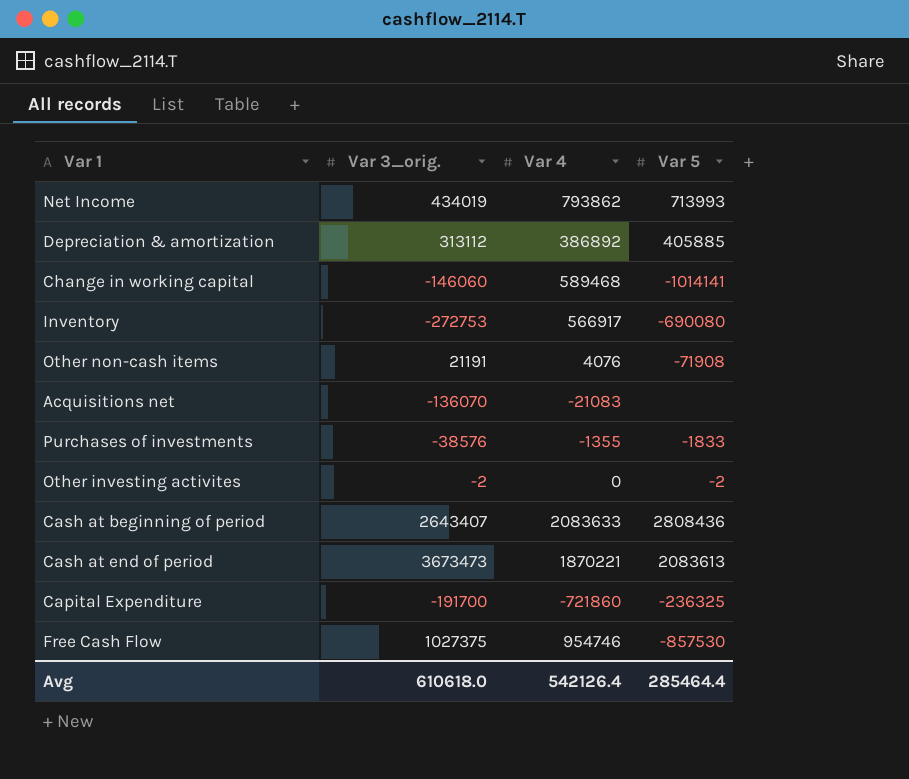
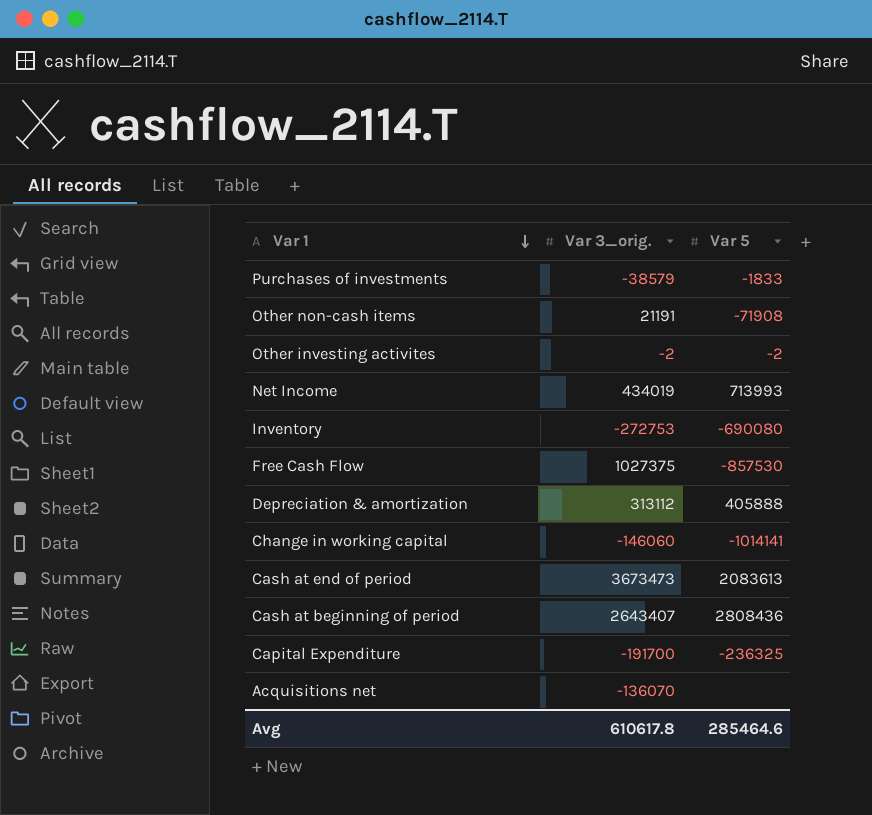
row order: none -> Var 1 descending
column Var 4 | position: 3 -> none
Purchases of investments | Var 3_orig.: -38576 -> -38579
Depreciation & amortization | Var 5: 405885 -> 405888
Avg | Var 3_orig.: 610618.0 -> 610617.8
Avg | Var 5: 285464.4 -> 285464.6

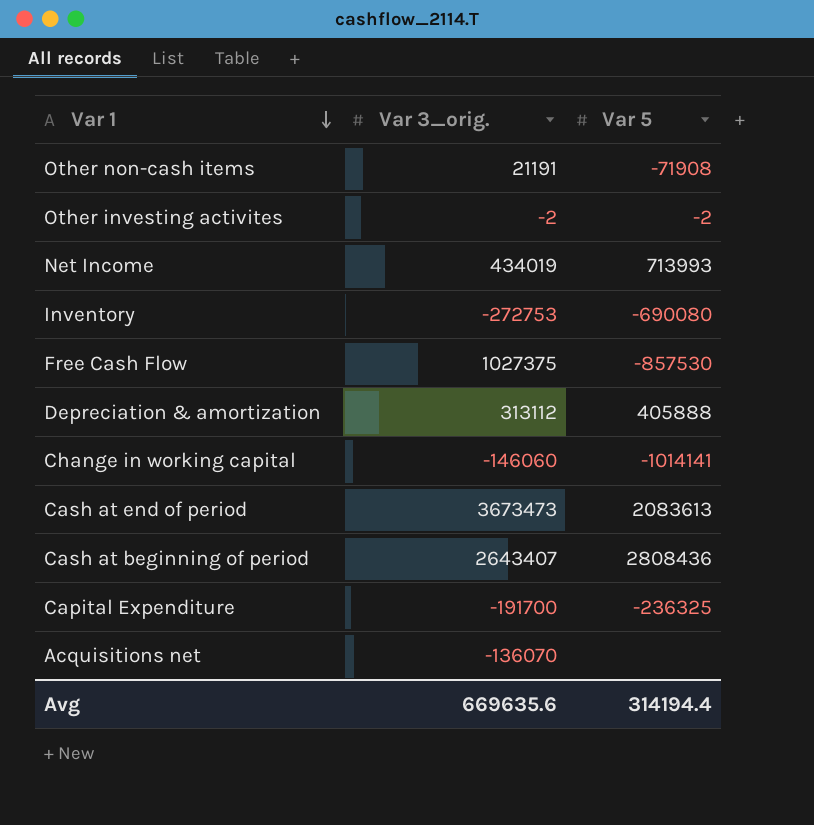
row Purchases of investments: -38579 | -1833 -> none
Avg | Var 3_orig.: 610617.8 -> 669635.6
Avg | Var 5: 285464.6 -> 314194.4

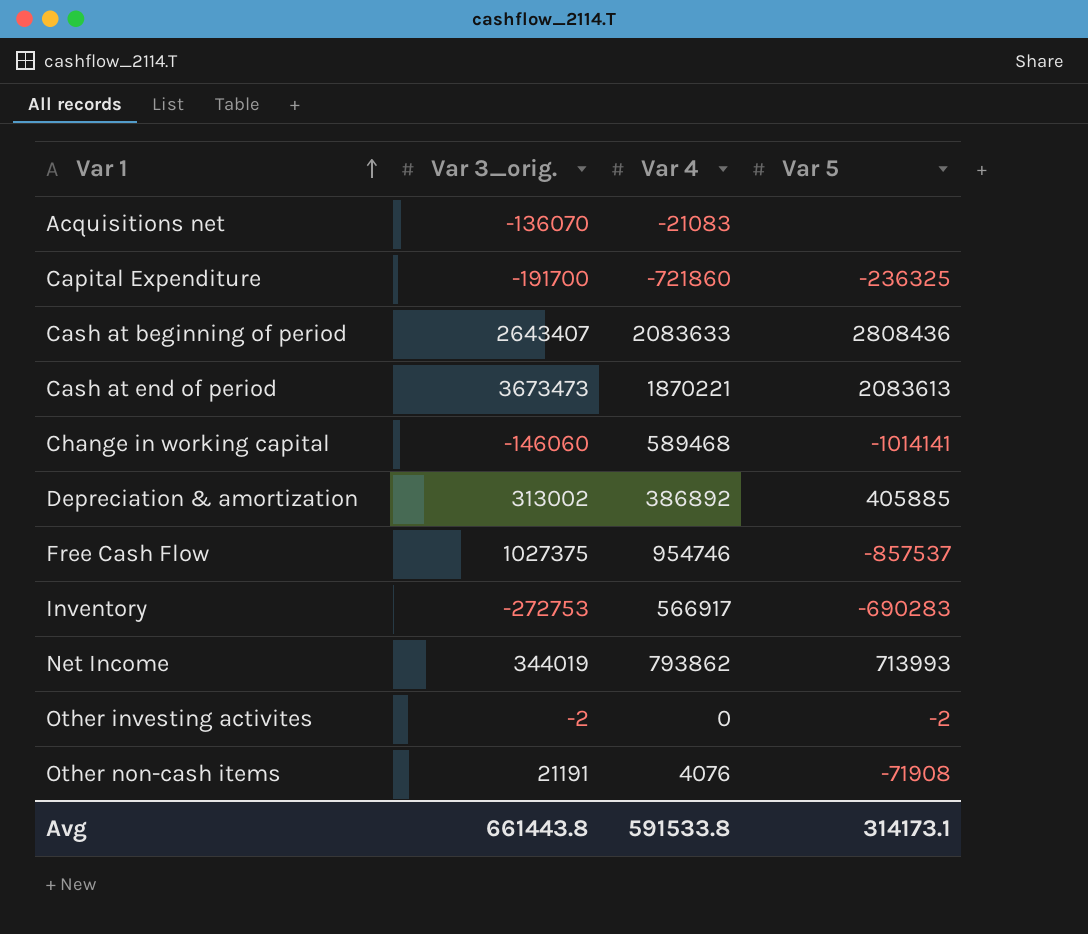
row order: Var 1 descending -> Var 1 ascending
column Var 4 | position: none -> 3
Depreciation & amortization | Var 3_orig.: 313112 -> 313002
Depreciation & amortization | Var 5: 405888 -> 405885
Free Cash Flow | Var 5: -857530 -> -857537
Inventory | Var 5: -690080 -> -690283
Net Income | Var 3_orig.: 434019 -> 344019
Avg | Var 3_orig.: 669635.6 -> 661443.8
Avg | Var 5: 314194.4 -> 314173.1

